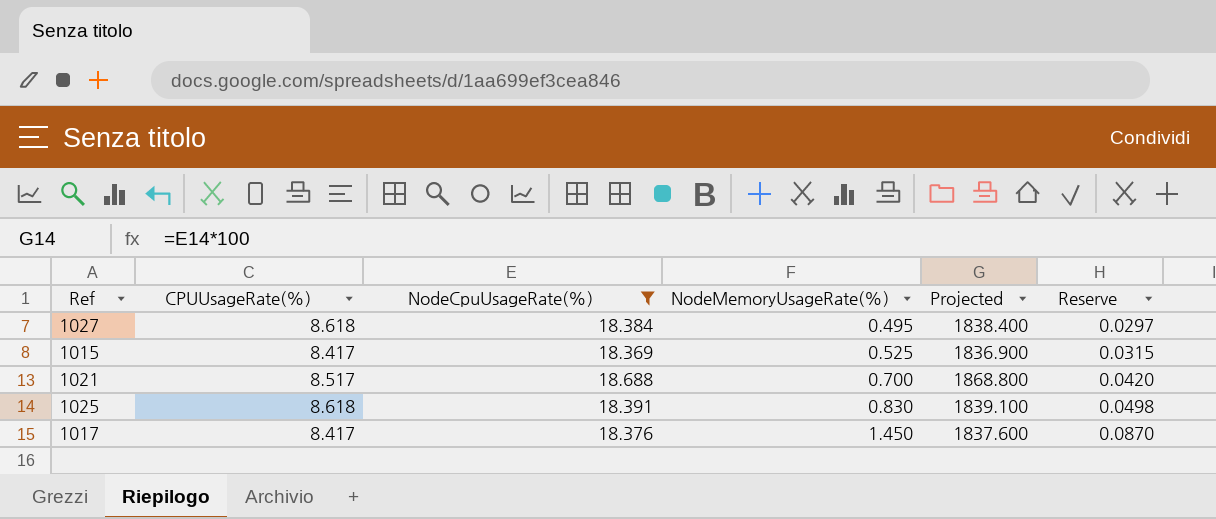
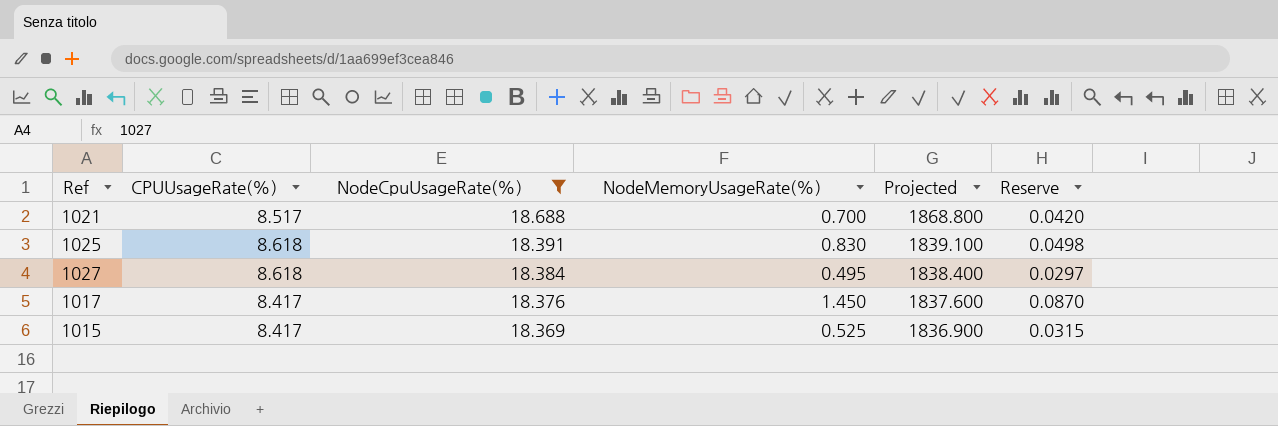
row order: NodeMemoryUsageRate(%) ascending -> NodeCpuUsageRate(%) descending

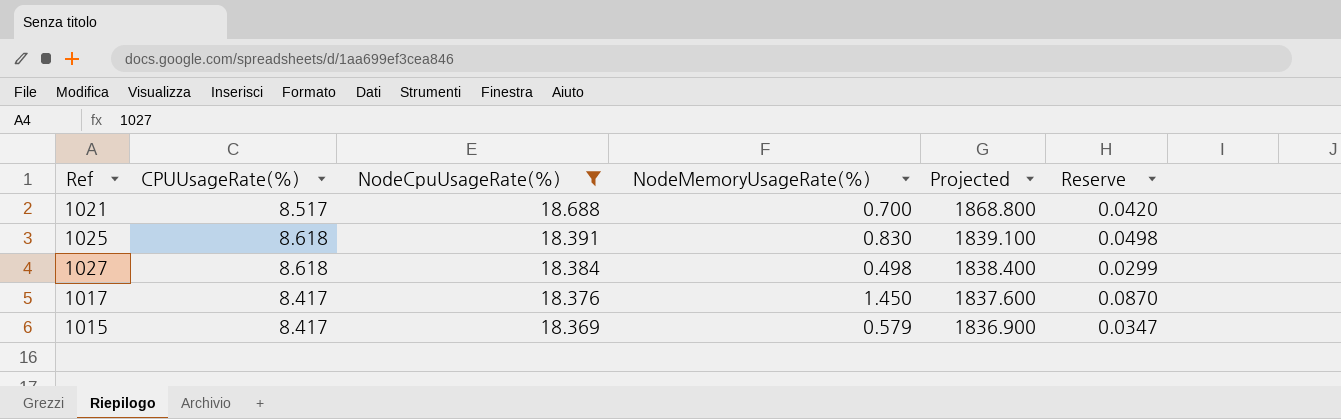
1027 | NodeMemoryUsageRate(%): 0.495 -> 0.498
1027 | Reserve: 0.0297 -> 0.0299
1015 | NodeMemoryUsageRate(%): 0.525 -> 0.579
1015 | Reserve: 0.0315 -> 0.0347

